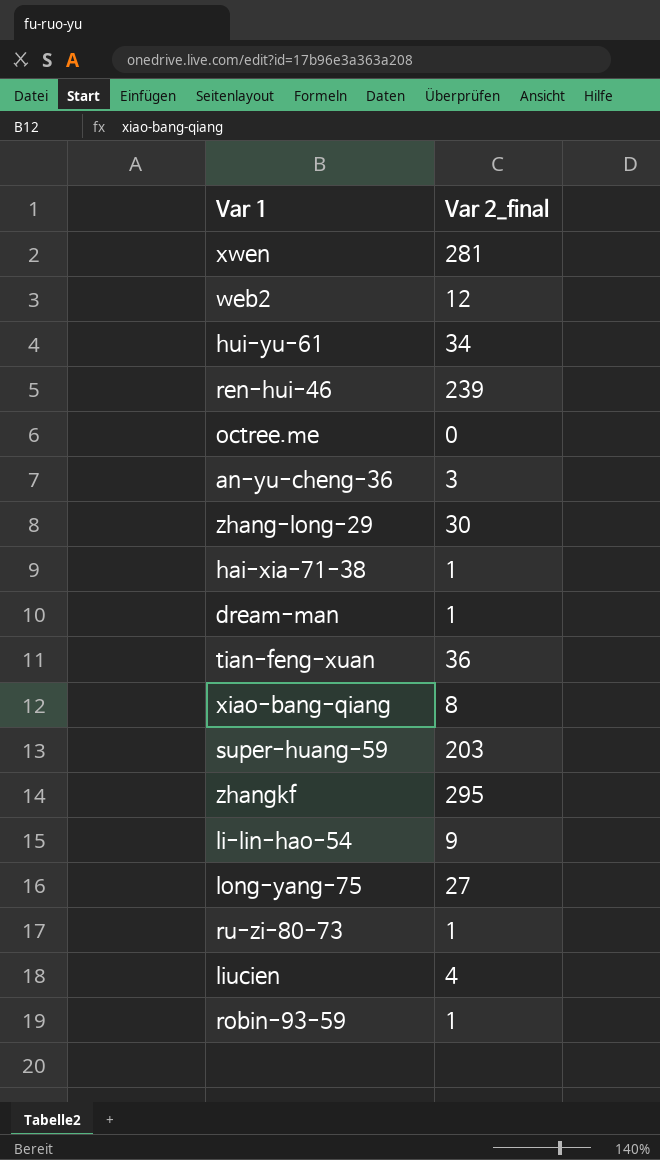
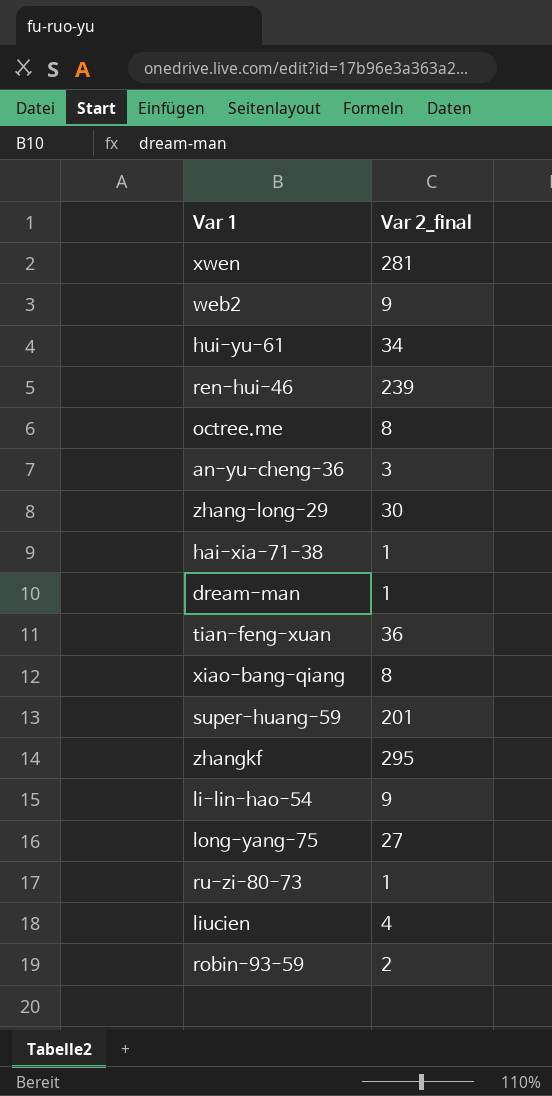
web2 | Var 2_final: 12 -> 9
octree.me | Var 2_final: 0 -> 8
super-huang-59 | Var 2_final: 203 -> 201
robin-93-59 | Var 2_final: 1 -> 2

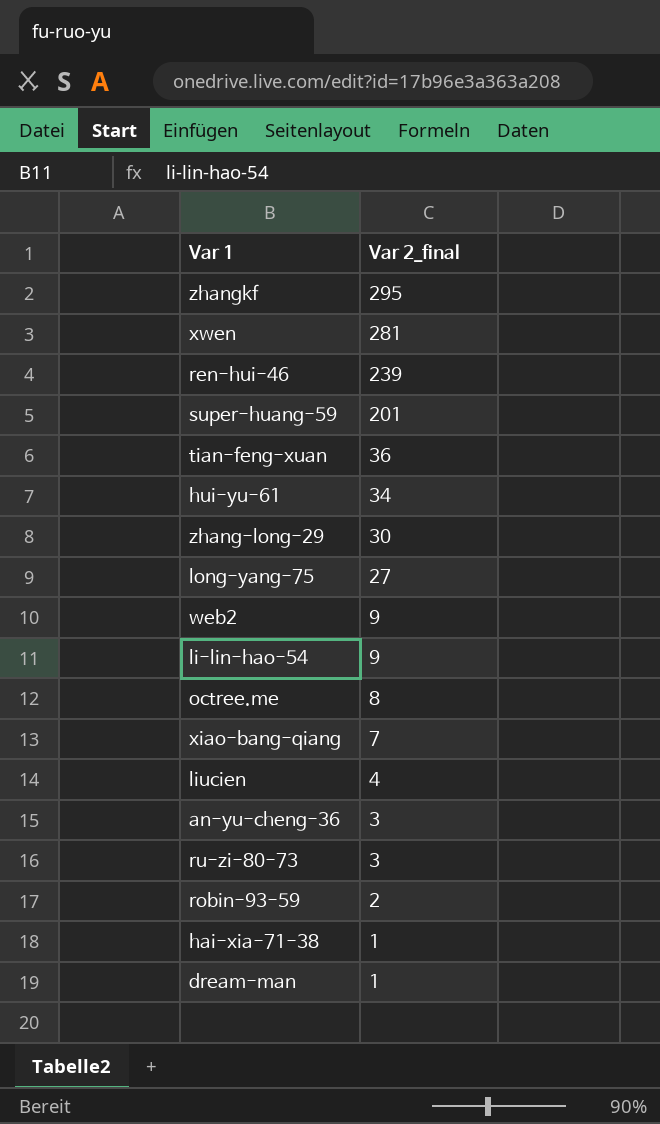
row order: none -> Var 2_final descending
xiao-bang-qiang | Var 2_final: 8 -> 7
ru-zi-80-73 | Var 2_final: 1 -> 3

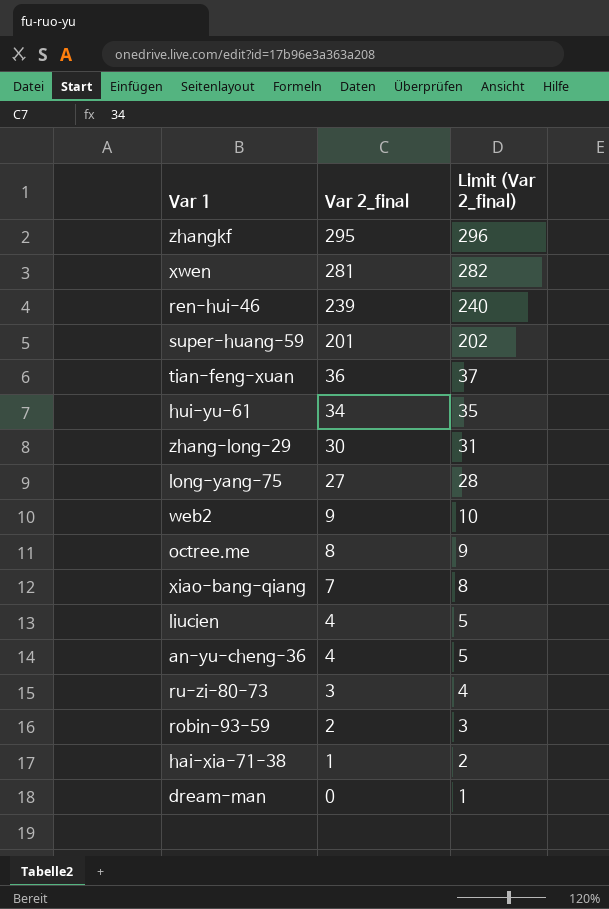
column Limit (Var 2_final) | formula: none -> [Var 2_final] + 1
row li-lin-hao-54: 9 -> none
an-yu-cheng-36 | Var 2_final: 3 -> 4
dream-man | Var 2_final: 1 -> 0

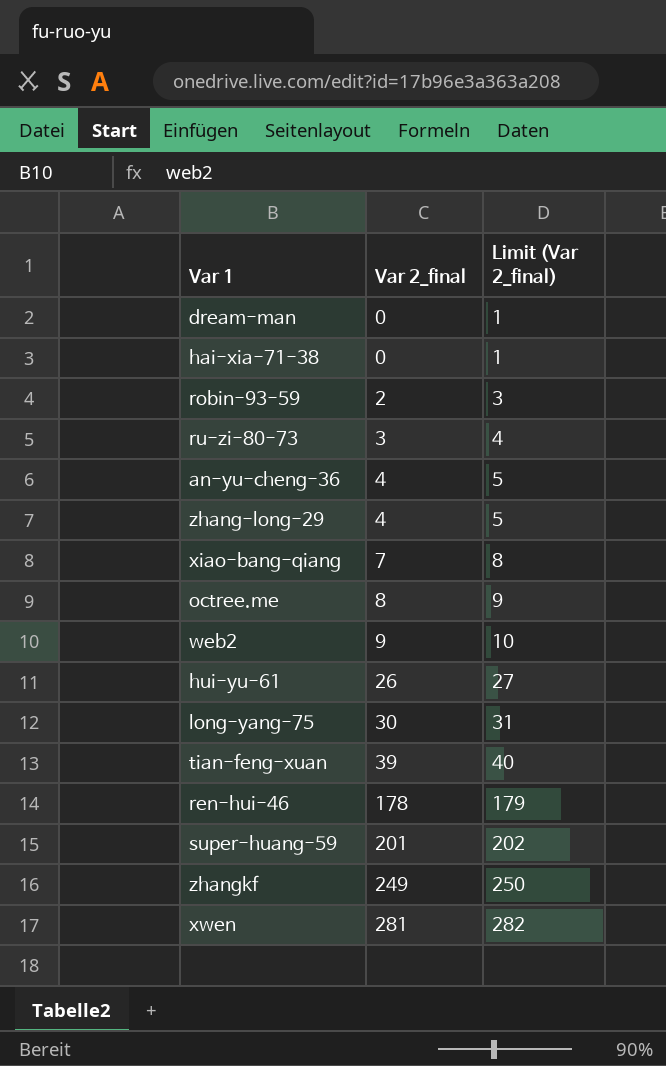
row order: Var 2_final descending -> Var 2_final ascending
row liucien: 4 | 5 -> none
hai-xia-71-38 | Var 2_final: 1 -> 0
hai-xia-71-38 | Limit (Var 2_final): 2 -> 1
zhang-long-29 | Var 2_final: 30 -> 4
zhang-long-29 | Limit (Var 2_final): 31 -> 5
hui-yu-61 | Var 2_final: 34 -> 26
hui-yu-61 | Limit (Var 2_final): 35 -> 27
long-yang-75 | Var 2_final: 27 -> 30
long-yang-75 | Limit (Var 2_final): 28 -> 31
tian-feng-xuan | Var 2_final: 36 -> 39
tian-feng-xuan | Limit (Var 2_final): 37 -> 40
ren-hui-46 | Var 2_final: 239 -> 178
ren-hui-46 | Limit (Var 2_final): 240 -> 179
zhangkf | Var 2_final: 295 -> 249
zhangkf | Limit (Var 2_final): 296 -> 250

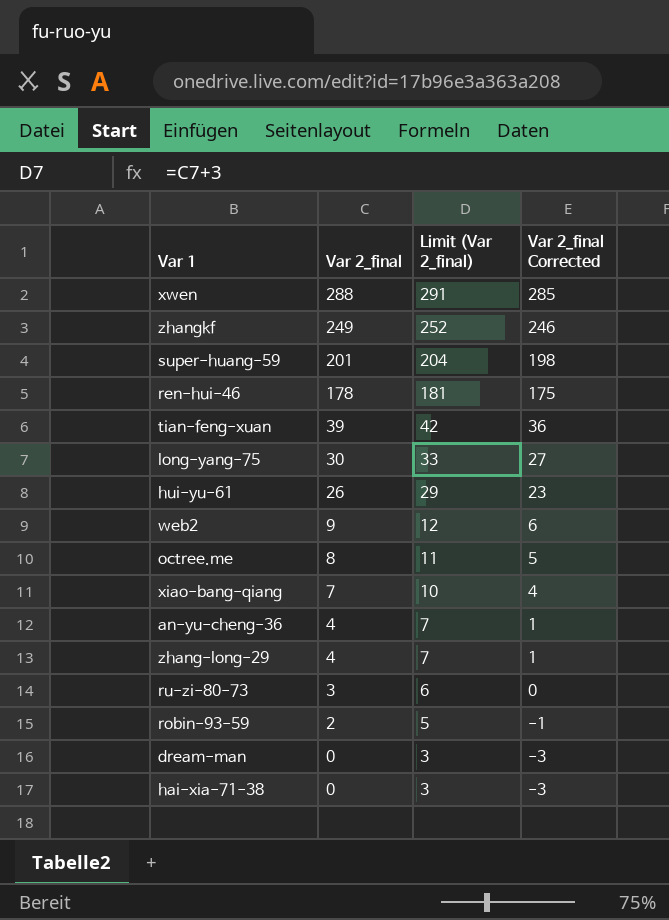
row order: Var 2_final ascending -> Var 2_final descending
column Limit (Var 2_final) | formula: [Var 2_final] + 1 -> [Var 2_final] + 3
column Var 2_final Corrected | formula: none -> [Var 2_final] - 3
xwen | Var 2_final: 281 -> 288

